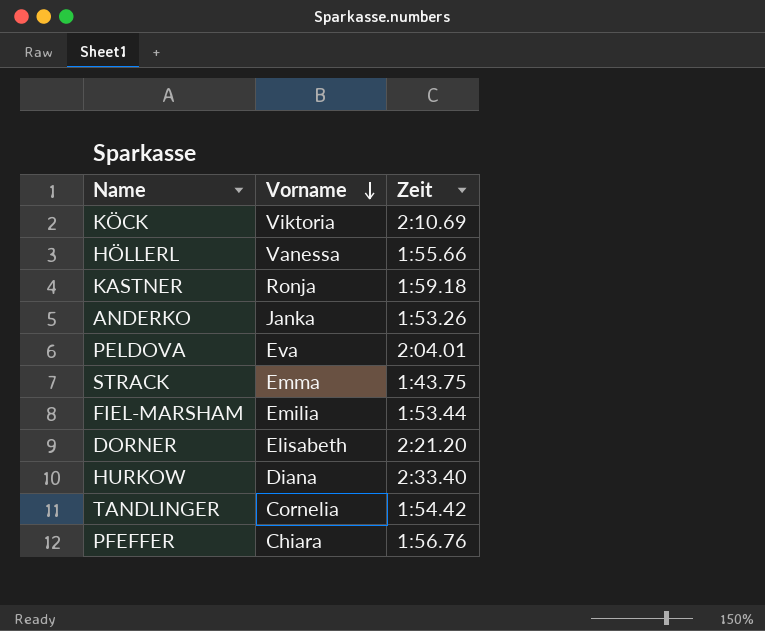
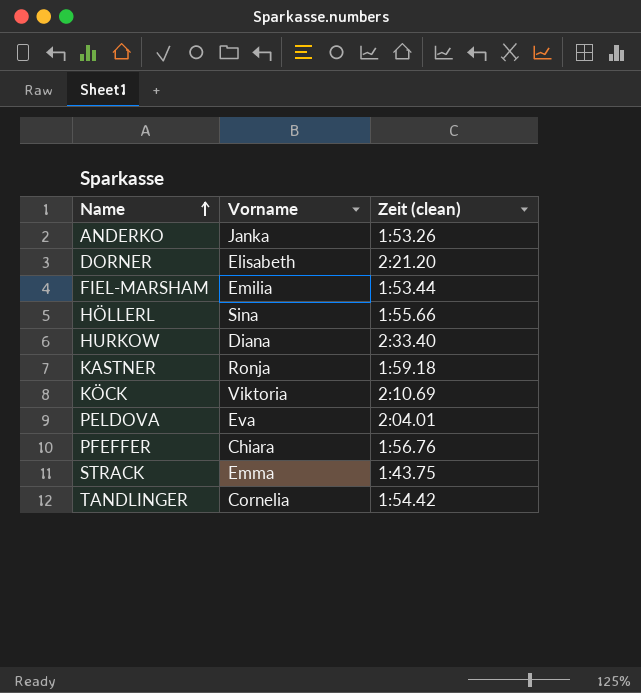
row order: Vorname descending -> Name ascending
column name: Zeit -> Zeit (clean)
HÖLLERL | Vorname: Vanessa -> Sina

